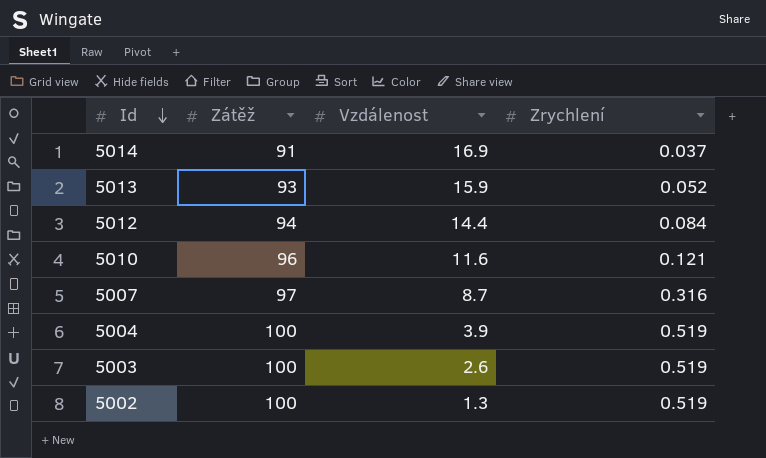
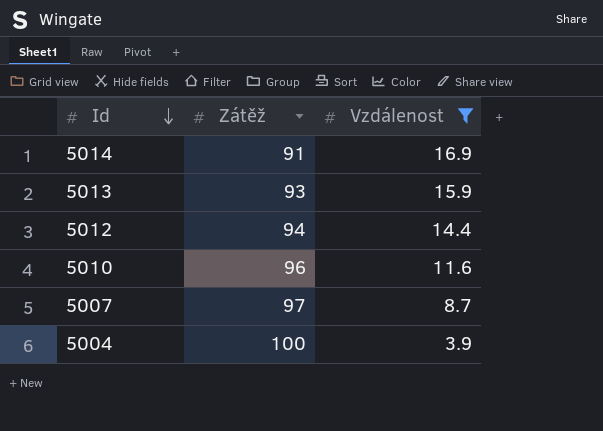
filter: none -> Vzdálenost >= 3.9
column Zrychlení | position: 4 -> none

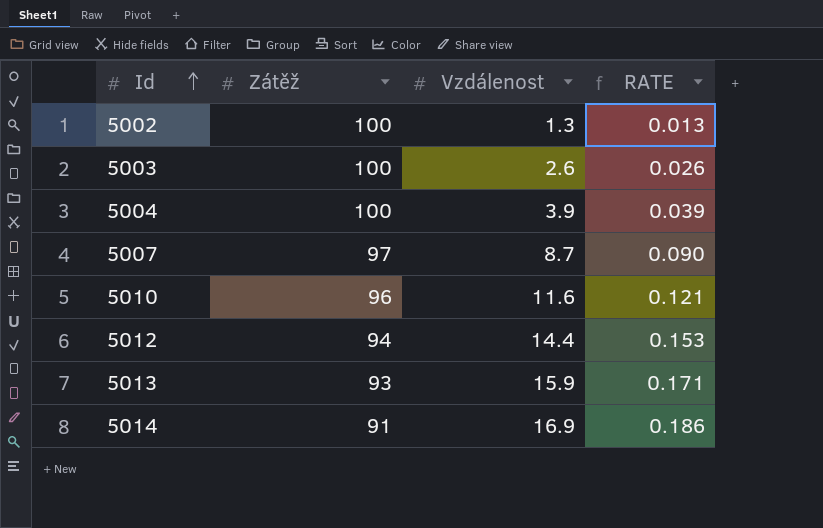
filter: Vzdálenost >= 3.9 -> none
row order: Id descending -> Id ascending
column RATE | formula: none -> [Vzdálenost] / [Zátěž]

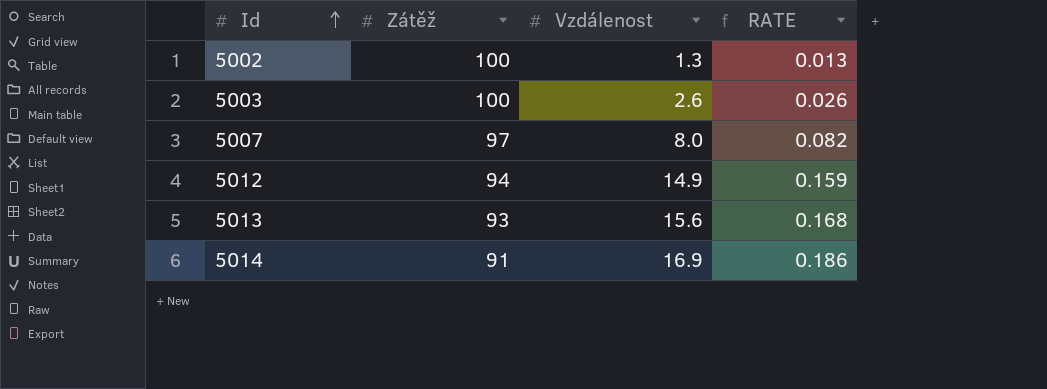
row 5004: 100 | 3.9 | 0.039 -> none
row 5010: 96 | 11.6 | 0.121 -> none
5007 | Vzdálenost: 8.7 -> 8.0
5007 | RATE: 0.090 -> 0.082
5012 | Vzdálenost: 14.4 -> 14.9
5012 | RATE: 0.153 -> 0.159
5013 | Vzdálenost: 15.9 -> 15.6
5013 | RATE: 0.171 -> 0.168

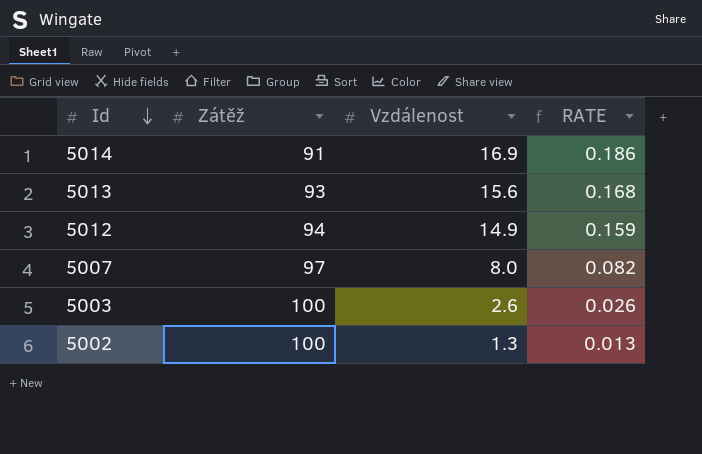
row order: Id ascending -> Id descending

